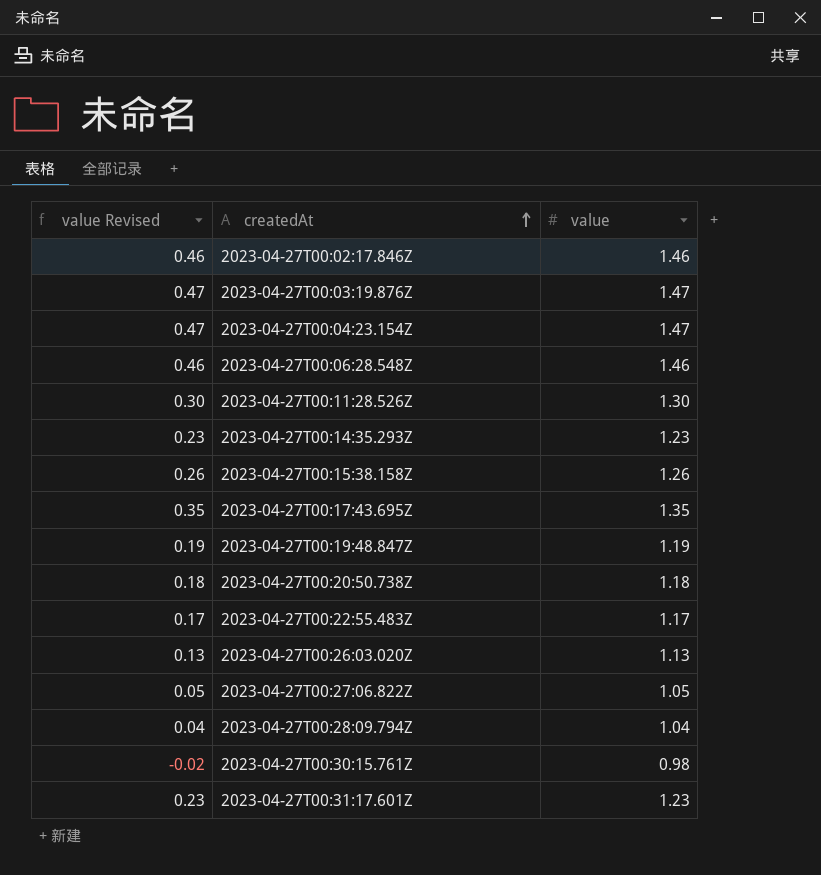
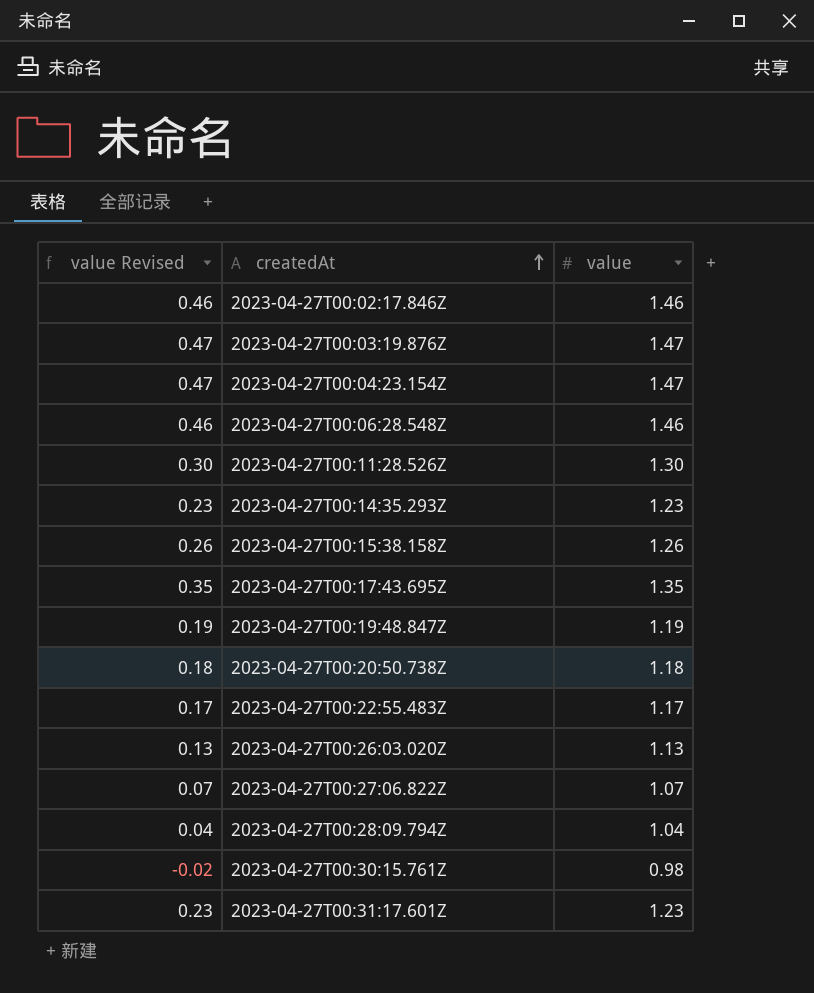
2023-04-27T00:27:06.822Z | value Revised: 0.05 -> 0.07
2023-04-27T00:27:06.822Z | value: 1.05 -> 1.07

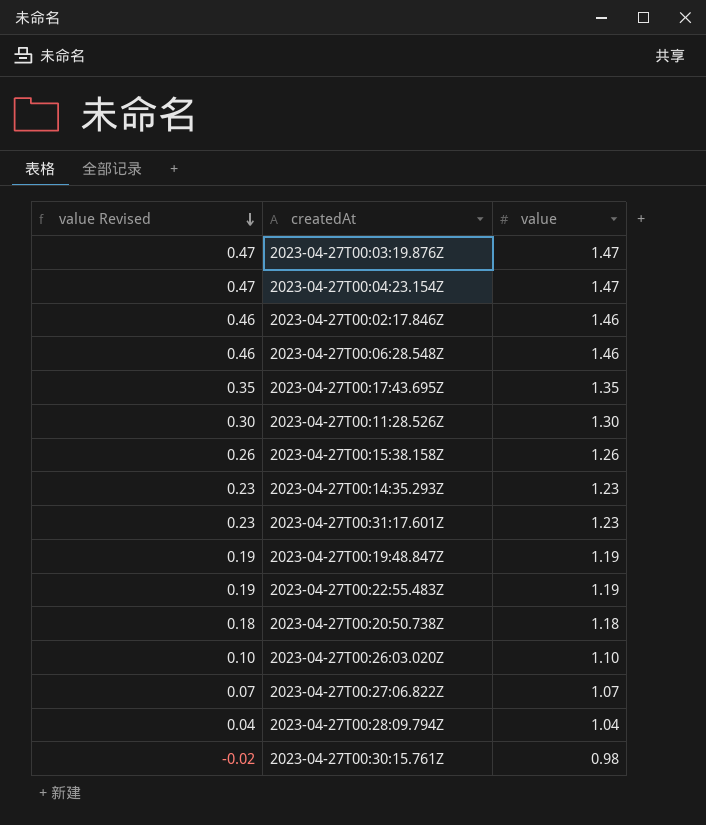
row order: createdAt ascending -> value Revised descending
2023-04-27T00:22:55.483Z | value Revised: 0.17 -> 0.19
2023-04-27T00:22:55.483Z | value: 1.17 -> 1.19
2023-04-27T00:26:03.020Z | value Revised: 0.13 -> 0.10
2023-04-27T00:26:03.020Z | value: 1.13 -> 1.10

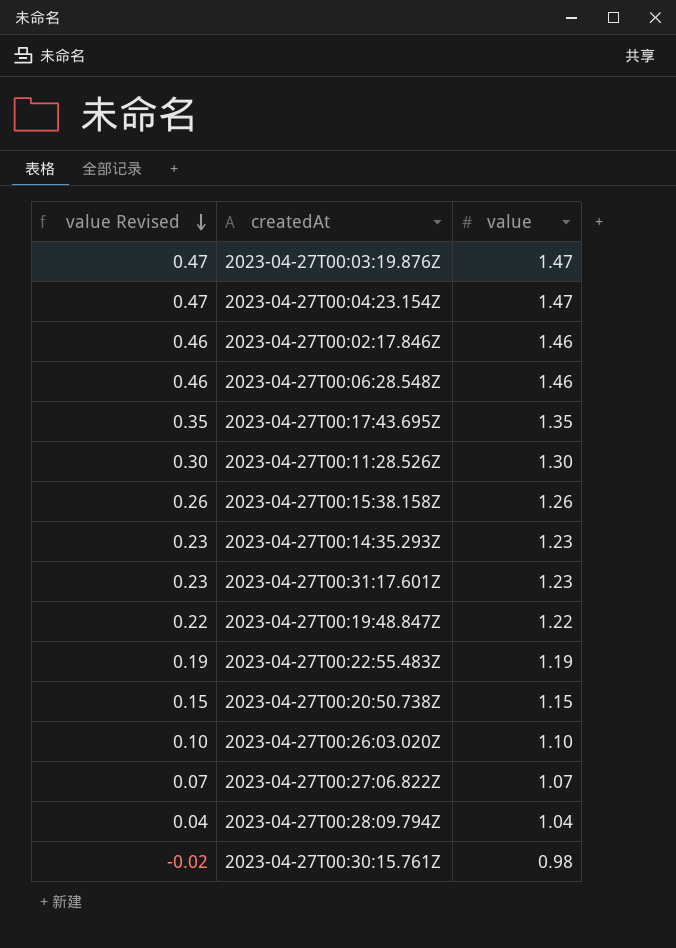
2023-04-27T00:19:48.847Z | value Revised: 0.19 -> 0.22
2023-04-27T00:19:48.847Z | value: 1.19 -> 1.22
2023-04-27T00:20:50.738Z | value Revised: 0.18 -> 0.15
2023-04-27T00:20:50.738Z | value: 1.18 -> 1.15

